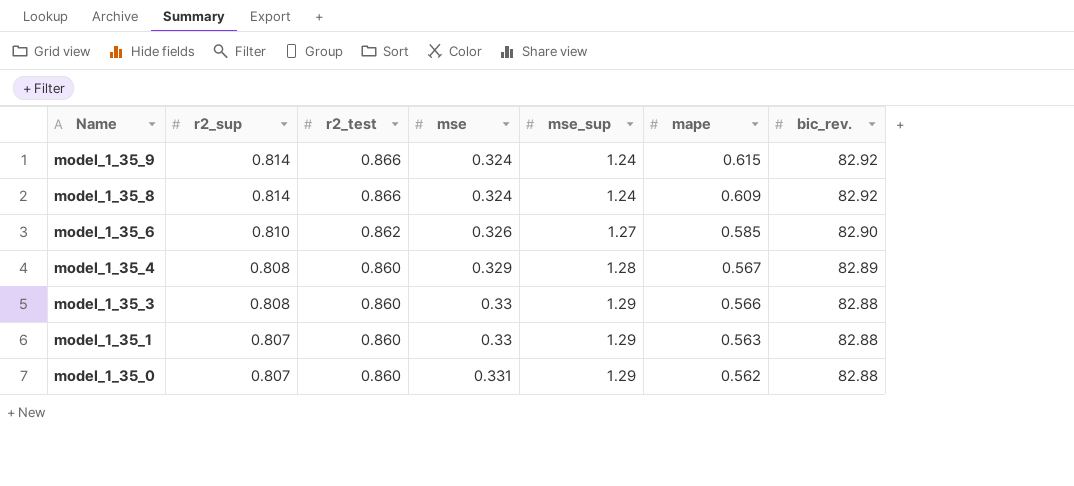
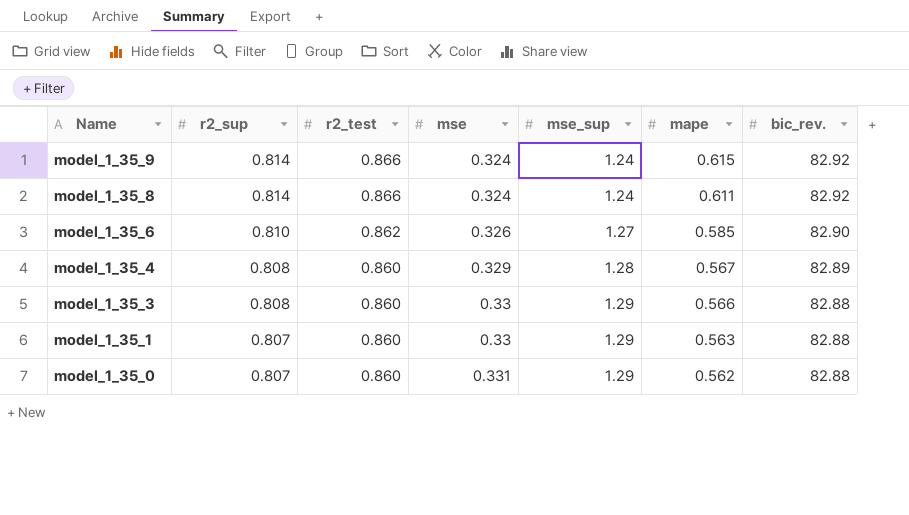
model_1_35_8 | mape: 0.609 -> 0.611

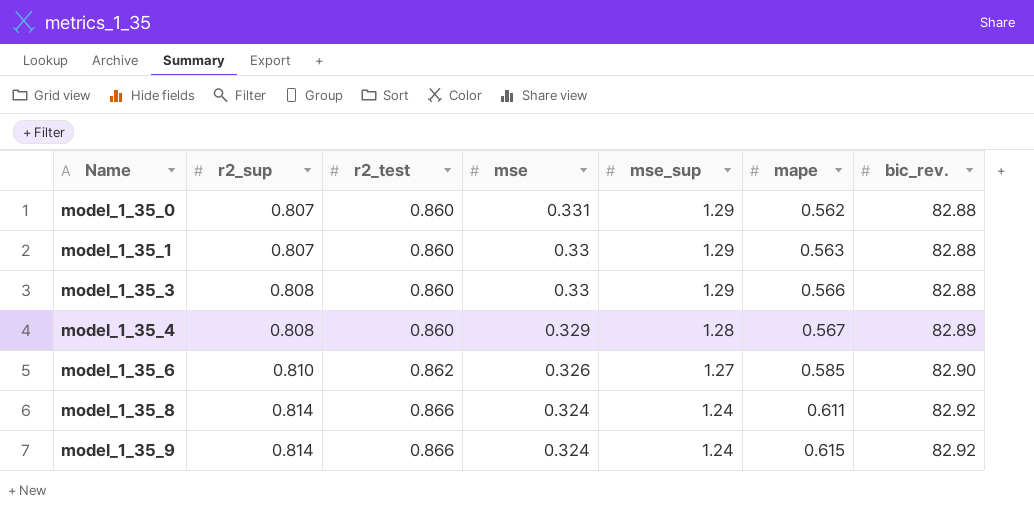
row order: Name descending -> Name ascending

